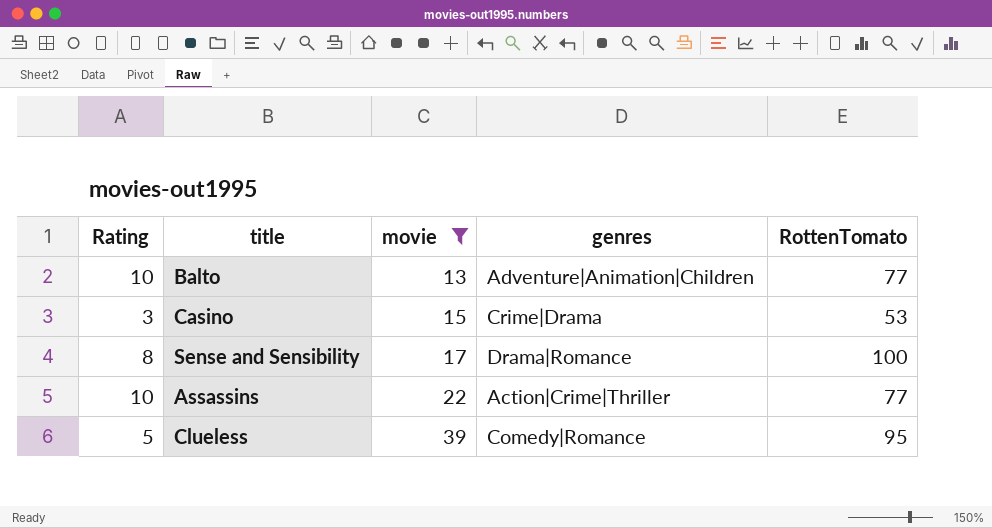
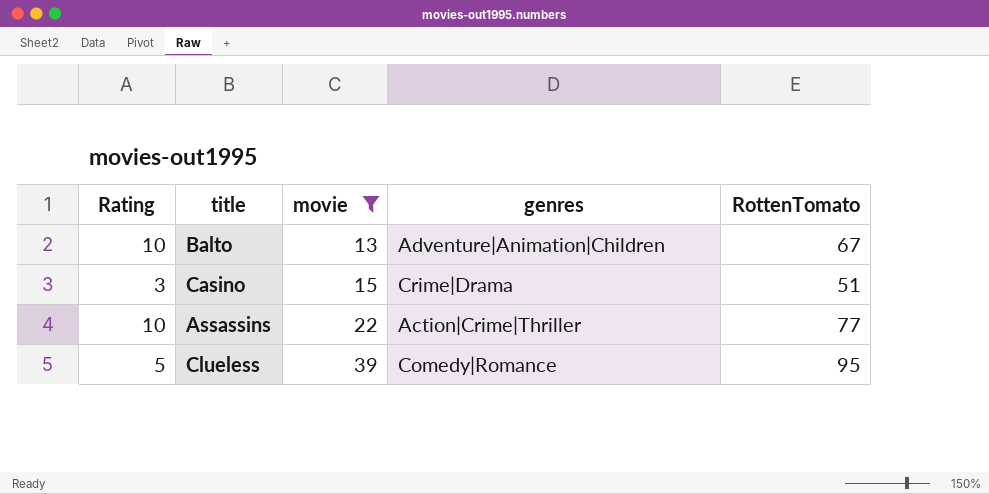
row Sense and Sensibility: 8 | 17 | Drama|Romance | 100 -> none
Balto | RottenTomato: 77 -> 67
Casino | RottenTomato: 53 -> 51

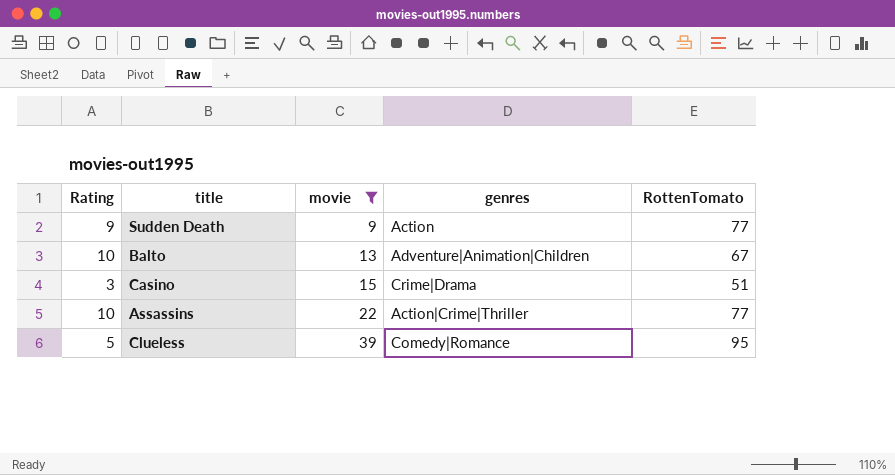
row Sudden Death: none -> 9 | 9 | Action | 77

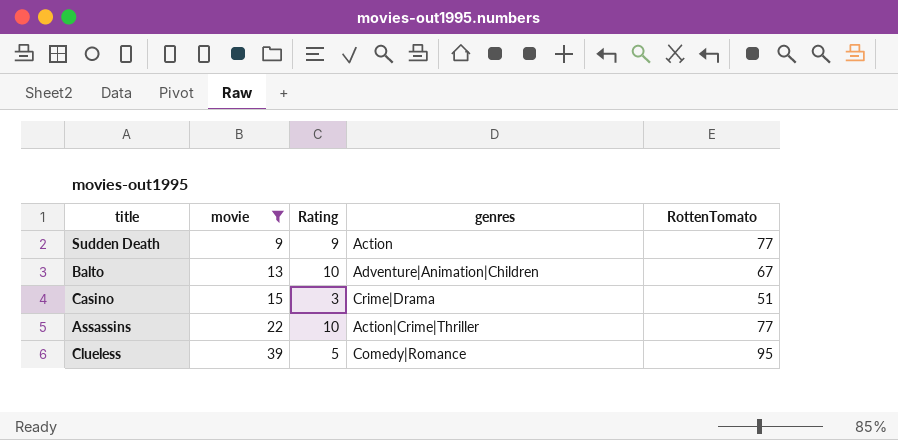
column Rating | position: 1 -> 3

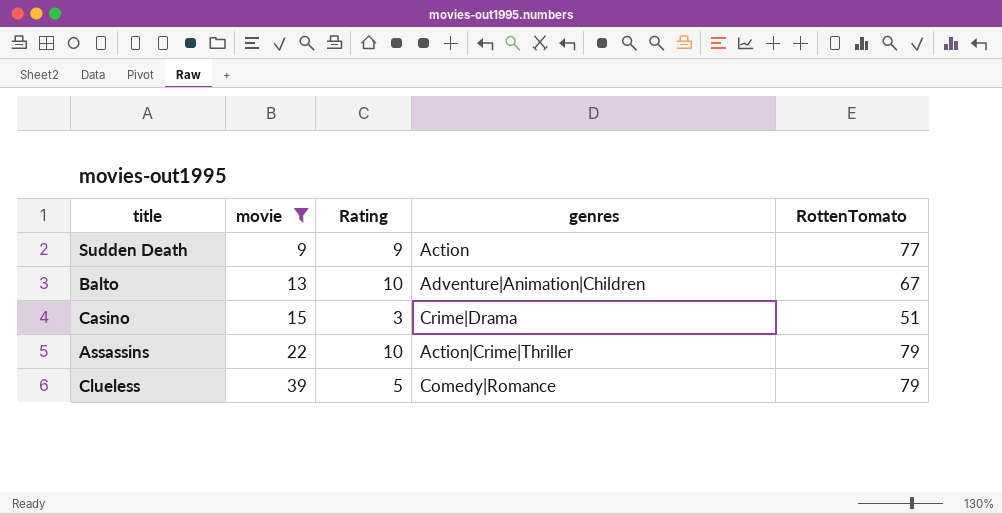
Assassins | RottenTomato: 77 -> 79
Clueless | RottenTomato: 95 -> 79

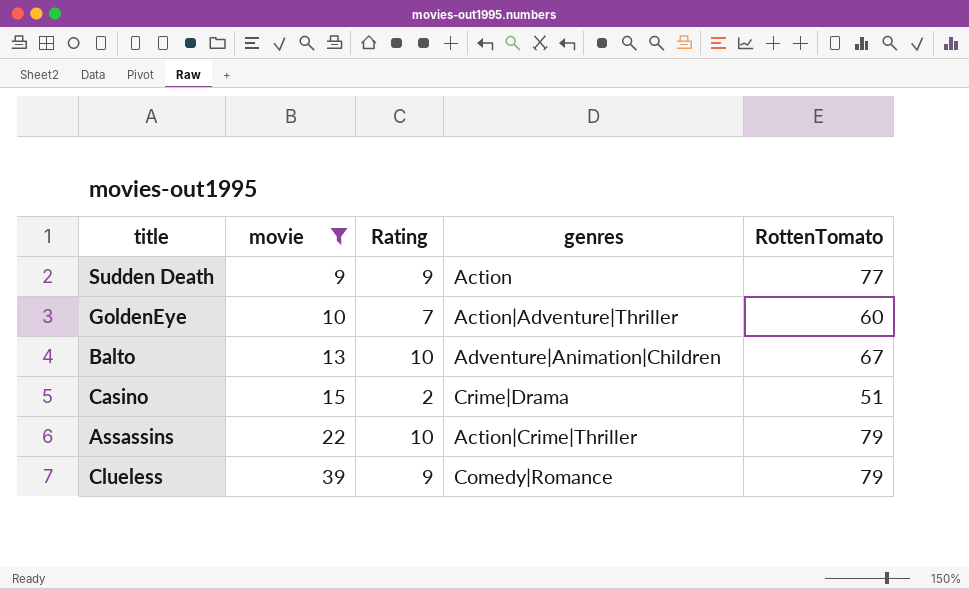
row GoldenEye: none -> 10 | 7 | Action|Adventure|Thriller | 60
Casino | Rating: 3 -> 2
Clueless | Rating: 5 -> 9

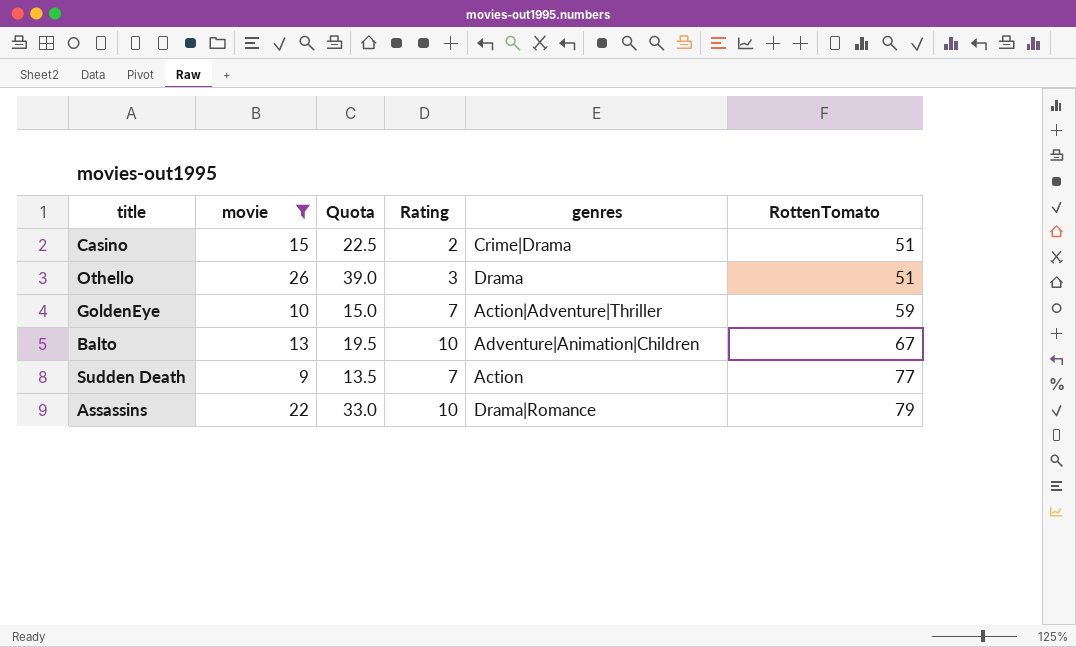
row order: movie ascending -> RottenTomato ascending
column Quota | formula: none -> [movie] * 1.5
row Clueless: 39 | 9 | Comedy|Romance | 79 -> none
row Othello: none -> 26 | 39.0 | 3 | Drama | 51
GoldenEye | RottenTomato: 60 -> 59
Sudden Death | Rating: 9 -> 7
Assassins | genres: Action|Crime|Thriller -> Drama|Romance

